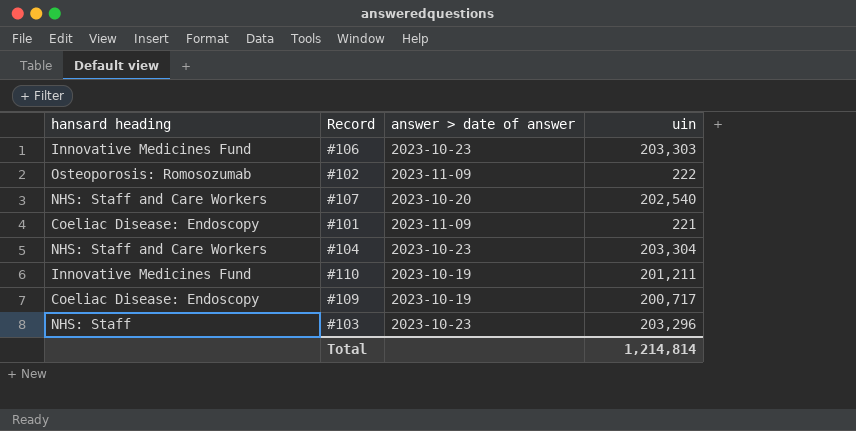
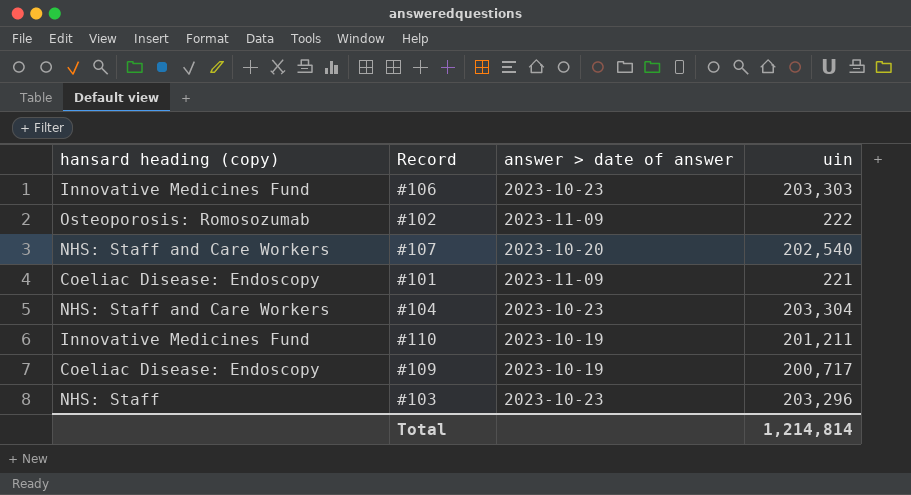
column name: hansard heading -> hansard heading (copy)

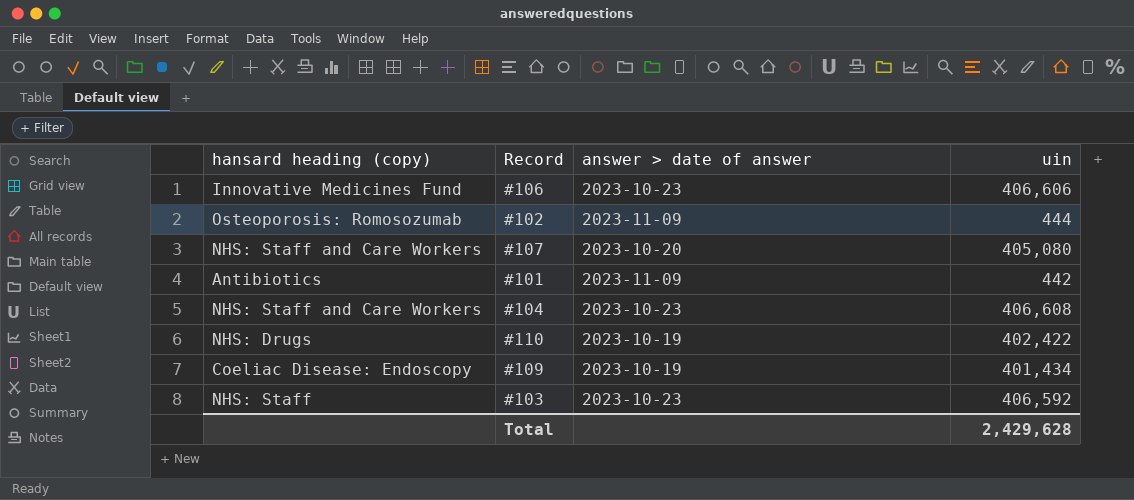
#106 | uin: 203,303 -> 406,606
#102 | uin: 222 -> 444
#107 | uin: 202,540 -> 405,080
#101 | hansard heading (copy): Coeliac Disease: Endoscopy -> Antibiotics
#101 | uin: 221 -> 442
#104 | uin: 203,304 -> 406,608
#110 | hansard heading (copy): Innovative Medicines Fund -> NHS: Drugs
#110 | uin: 201,211 -> 402,422
#109 | uin: 200,717 -> 401,434
#103 | uin: 203,296 -> 406,592
Total | uin: 1,214,814 -> 2,429,628

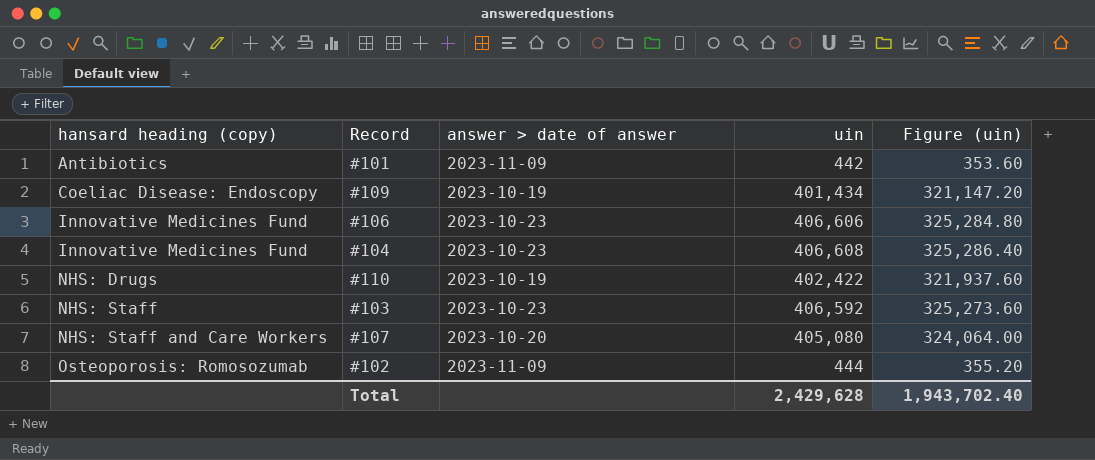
row order: none -> hansard heading (copy) ascending
column Figure (uin) | formula: none -> [uin] * 0.8
#104 | hansard heading (copy): NHS: Staff and Care Workers -> Innovative Medicines Fund

